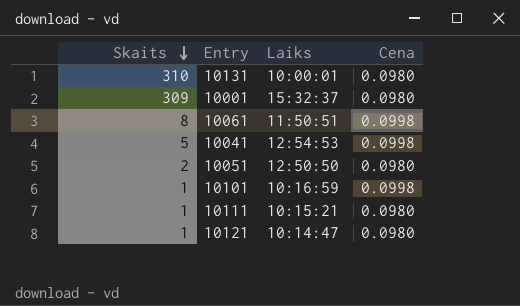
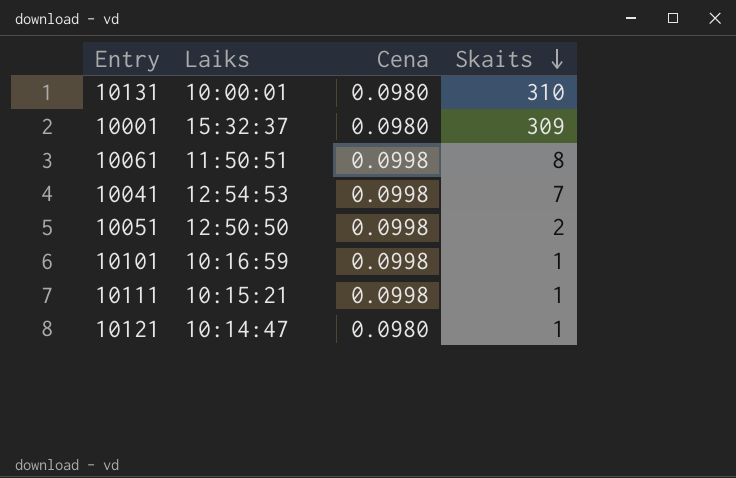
column Skaits | position: 1 -> 4
10041 | Skaits: 5 -> 7
10051 | Cena: 0.0980 -> 0.0998
10111 | Cena: 0.0980 -> 0.0998

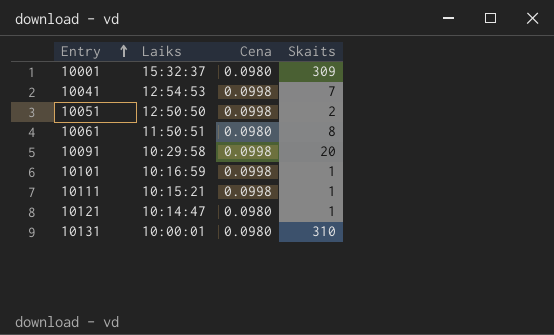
row order: Skaits descending -> Entry ascending
10061 | Cena: 0.0998 -> 0.0980
row 10091: none -> 10:29:58 | 0.0998 | 20

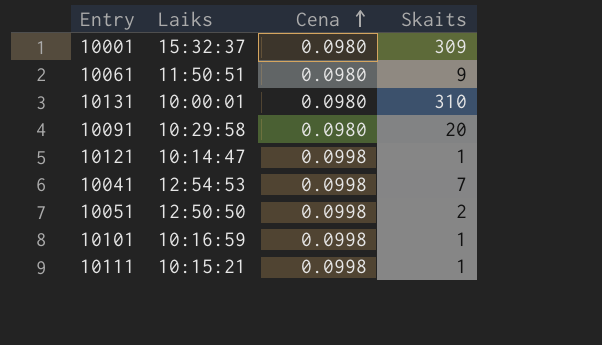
row order: Entry ascending -> Cena ascending
10061 | Skaits: 8 -> 9
10091 | Cena: 0.0998 -> 0.0980
10121 | Cena: 0.0980 -> 0.0998

